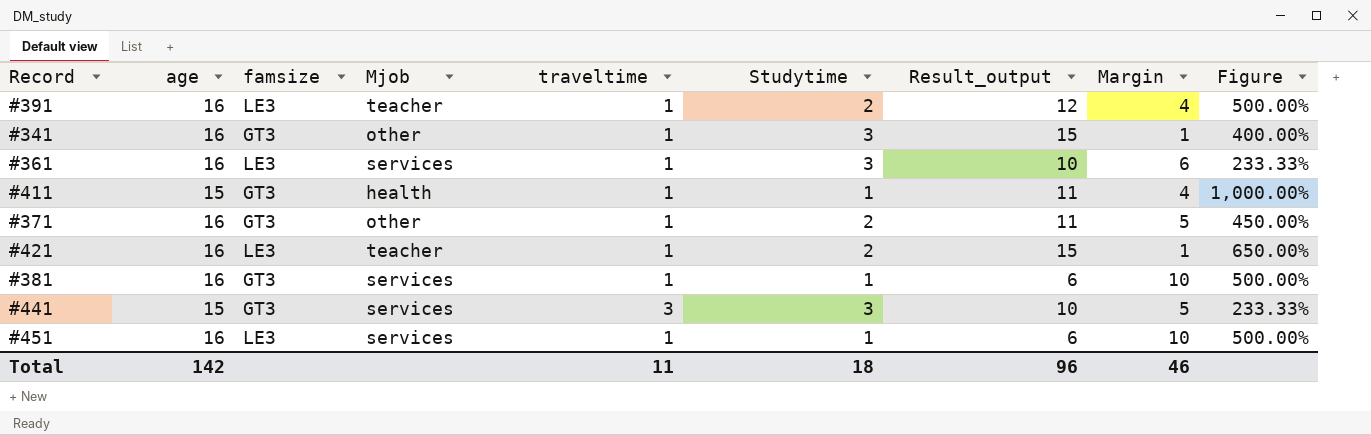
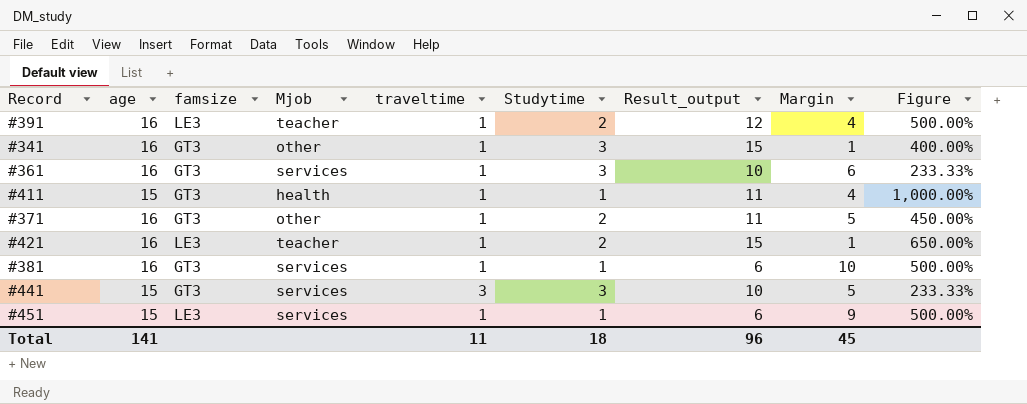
#361 | famsize: LE3 -> GT3
#451 | age: 16 -> 15
#451 | Margin: 10 -> 9
Total | age: 142 -> 141
Total | Margin: 46 -> 45

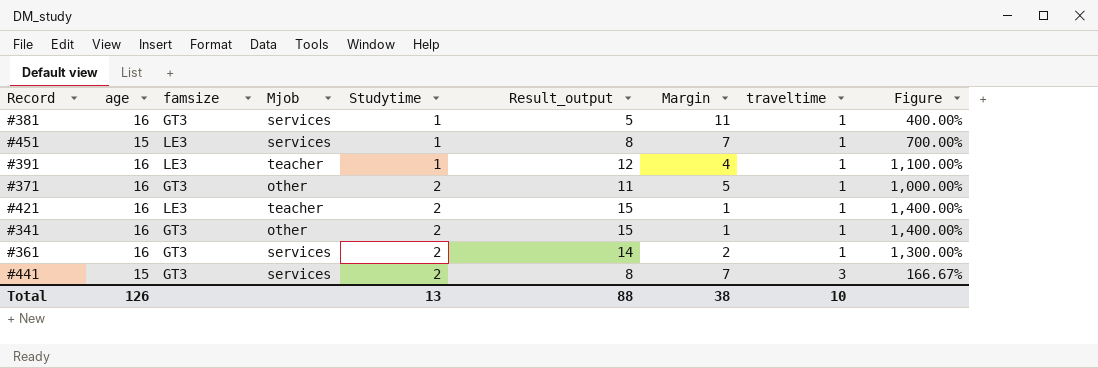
row order: none -> Studytime ascending
column traveltime | position: 5 -> 8
column Figure | formula: ([Result_output] - [Studytime]) / [Studytime] -> ([Result_output] - [traveltime]) / [traveltime]
row #411: 15 | GT3 | health | 1 | 1 | 11 | 4 | 1,000.00% -> none
#381 | Result_output: 6 -> 5
#381 | Margin: 10 -> 11
#451 | Result_output: 6 -> 8
#451 | Margin: 9 -> 7
#391 | Studytime: 2 -> 1
#341 | Studytime: 3 -> 2
#361 | Studytime: 3 -> 2
#361 | Result_output: 10 -> 14
#361 | Margin: 6 -> 2
#441 | Studytime: 3 -> 2
#441 | Result_output: 10 -> 8
#441 | Margin: 5 -> 7
Total | age: 141 -> 126
Total | Studytime: 18 -> 13
Total | Result_output: 96 -> 88
Total | Margin: 45 -> 38
Total | traveltime: 11 -> 10

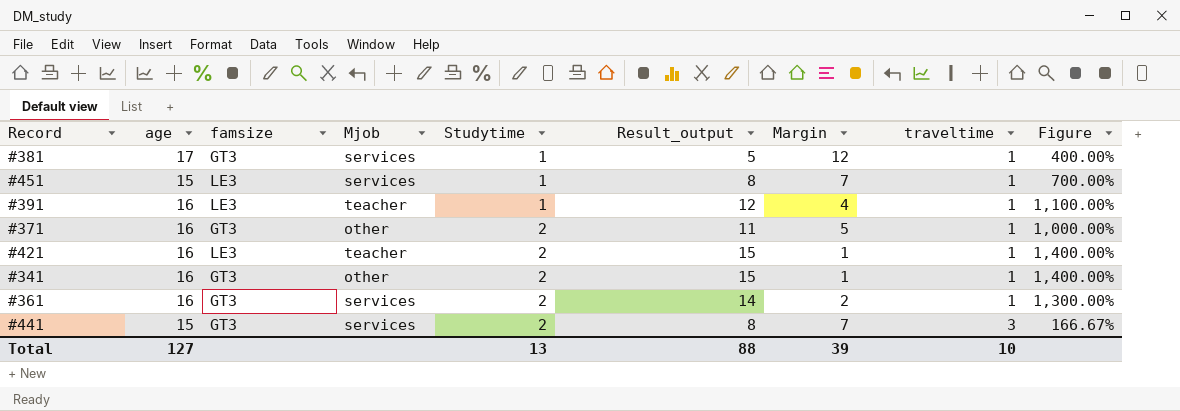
#381 | age: 16 -> 17
#381 | Margin: 11 -> 12
Total | age: 126 -> 127
Total | Margin: 38 -> 39

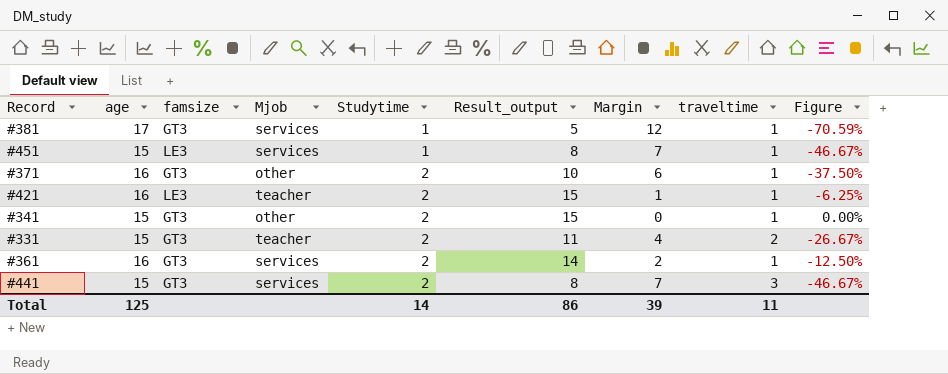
column Figure | formula: ([Result_output] - [traveltime]) / [traveltime] -> ([Result_output] - [age]) / [age]
row #391: 16 | LE3 | teacher | 1 | 12 | 4 | 1 | 1,100.00% -> none
#371 | Result_output: 11 -> 10
#371 | Margin: 5 -> 6
#341 | age: 16 -> 15
#341 | Margin: 1 -> 0
row #331: none -> 15 | GT3 | teacher | 2 | 11 | 4 | 2 | -26.67%
Total | age: 127 -> 125
Total | Studytime: 13 -> 14
Total | Result_output: 88 -> 86
Total | traveltime: 10 -> 11

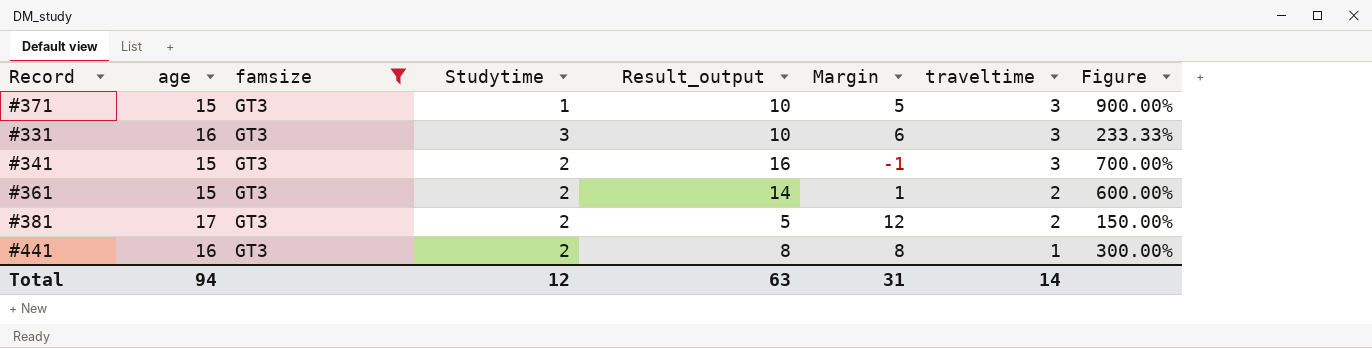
filter: none -> famsize = GT3
row order: Studytime ascending -> traveltime descending
column Mjob | position: 4 -> none
column Figure | formula: ([Result_output] - [age]) / [age] -> ([Result_output] - [Studytime]) / [Studytime]
#371 | age: 16 -> 15
#371 | Studytime: 2 -> 1
#371 | Margin: 6 -> 5
#371 | traveltime: 1 -> 3
#331 | age: 15 -> 16
#331 | Studytime: 2 -> 3
#331 | Result_output: 11 -> 10
#331 | Margin: 4 -> 6
#331 | traveltime: 2 -> 3
#341 | Result_output: 15 -> 16
#341 | Margin: 0 -> -1
#341 | traveltime: 1 -> 3
#361 | age: 16 -> 15
#361 | Margin: 2 -> 1
#361 | traveltime: 1 -> 2
#381 | Studytime: 1 -> 2
#381 | traveltime: 1 -> 2
#441 | age: 15 -> 16
#441 | Margin: 7 -> 8
#441 | traveltime: 3 -> 1
Total | age: 125 -> 94
Total | Studytime: 14 -> 12
Total | Result_output: 86 -> 63
Total | Margin: 39 -> 31
Total | traveltime: 11 -> 14

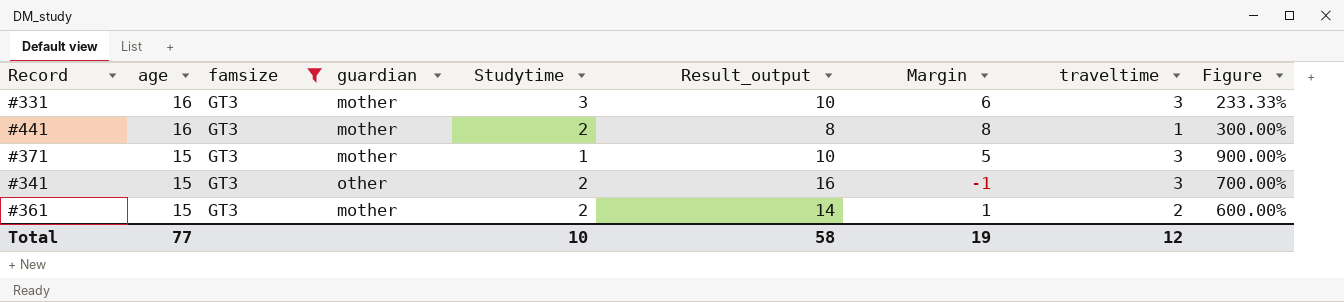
row order: traveltime descending -> age descending
column guardian | position: none -> 4
row #381: 17 | GT3 | 2 | 5 | 12 | 2 | 150.00% -> none
Total | age: 94 -> 77
Total | Studytime: 12 -> 10
Total | Result_output: 63 -> 58
Total | Margin: 31 -> 19
Total | traveltime: 14 -> 12

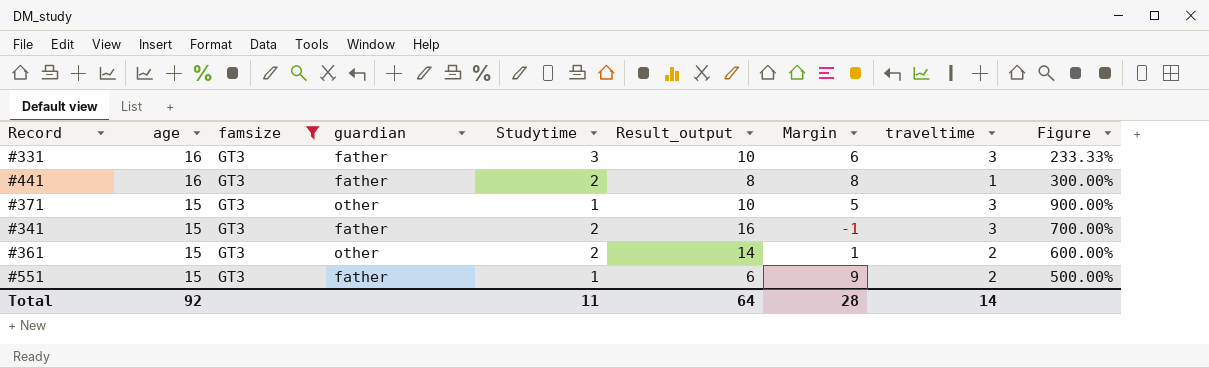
#331 | guardian: mother -> father
#441 | guardian: mother -> father
#371 | guardian: mother -> other
#341 | guardian: other -> father
#361 | guardian: mother -> other
row #551: none -> 15 | GT3 | father | 1 | 6 | 9 | 2 | 500.00%
Total | age: 77 -> 92
Total | Studytime: 10 -> 11
Total | Result_output: 58 -> 64
Total | Margin: 19 -> 28
Total | traveltime: 12 -> 14

